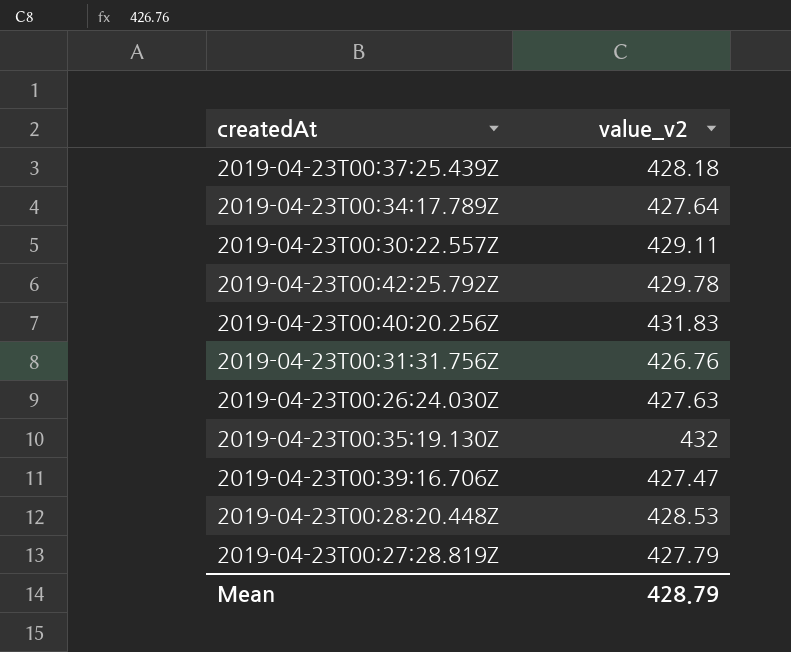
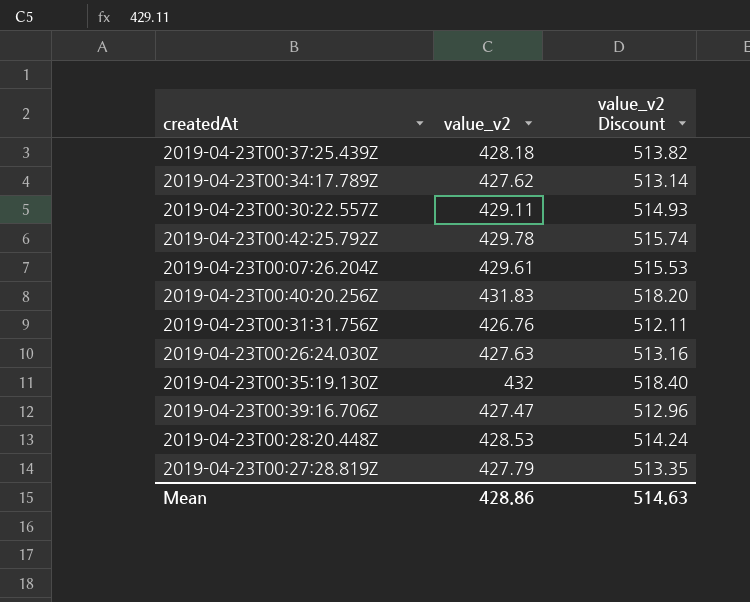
column value_v2 Discount | formula: none -> [value_v2] * 1.2
2019-04-23T00:34:17.789Z | value_v2: 427.64 -> 427.62
row 2019-04-23T00:07:26.204Z: none -> 429.61 | 515.53
Mean | value_v2: 428.79 -> 428.86

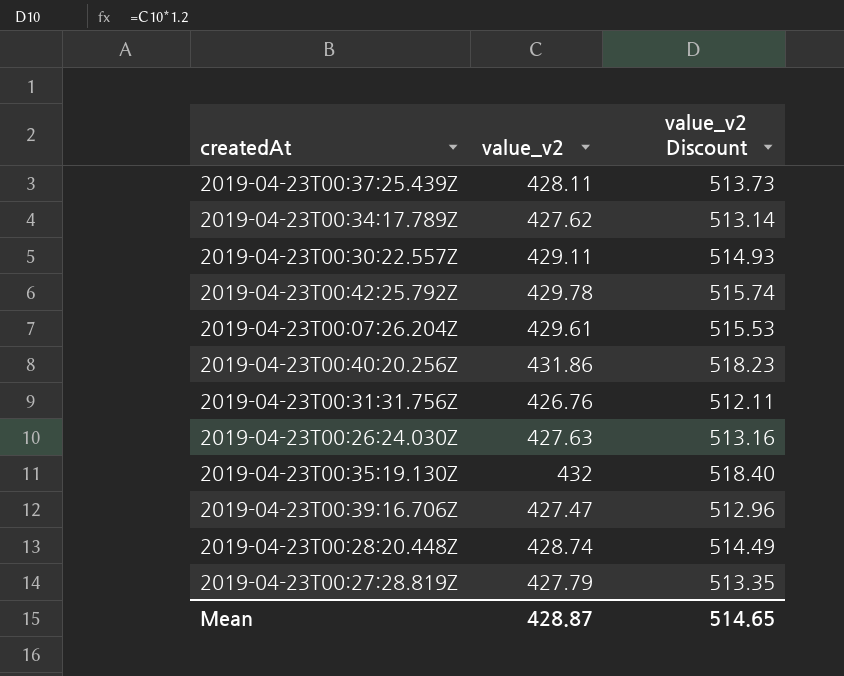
2019-04-23T00:37:25.439Z | value_v2: 428.18 -> 428.11
2019-04-23T00:37:25.439Z | value_v2 Discount: 513.82 -> 513.73
2019-04-23T00:40:20.256Z | value_v2: 431.83 -> 431.86
2019-04-23T00:40:20.256Z | value_v2 Discount: 518.20 -> 518.23
2019-04-23T00:28:20.448Z | value_v2: 428.53 -> 428.74
2019-04-23T00:28:20.448Z | value_v2 Discount: 514.24 -> 514.49
Mean | value_v2: 428.86 -> 428.87
Mean | value_v2 Discount: 514.63 -> 514.65

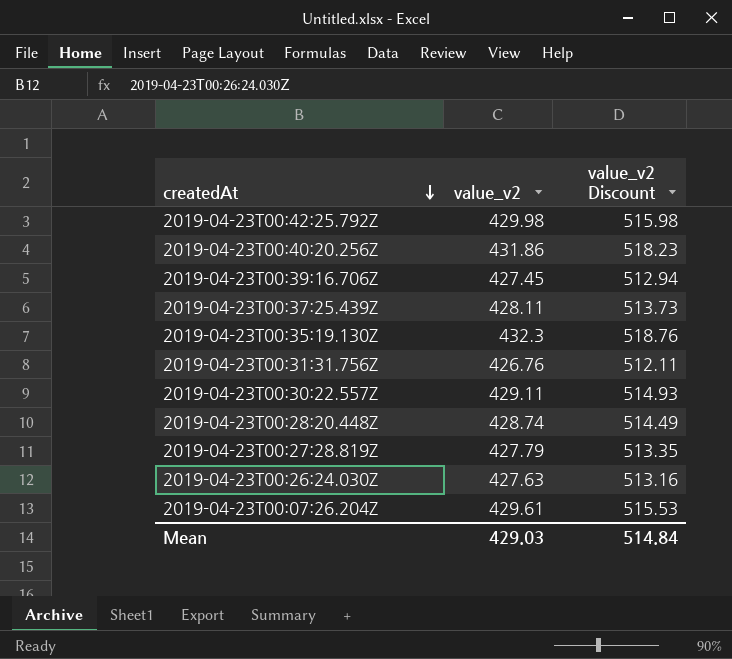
row order: none -> createdAt descending
row 2019-04-23T00:34:17.789Z: 427.62 | 513.14 -> none
2019-04-23T00:42:25.792Z | value_v2: 429.78 -> 429.98
2019-04-23T00:42:25.792Z | value_v2 Discount: 515.74 -> 515.98
2019-04-23T00:39:16.706Z | value_v2: 427.47 -> 427.45
2019-04-23T00:39:16.706Z | value_v2 Discount: 512.96 -> 512.94
2019-04-23T00:35:19.130Z | value_v2: 432 -> 432.3
2019-04-23T00:35:19.130Z | value_v2 Discount: 518.40 -> 518.76
Mean | value_v2: 428.87 -> 429.03
Mean | value_v2 Discount: 514.65 -> 514.84

